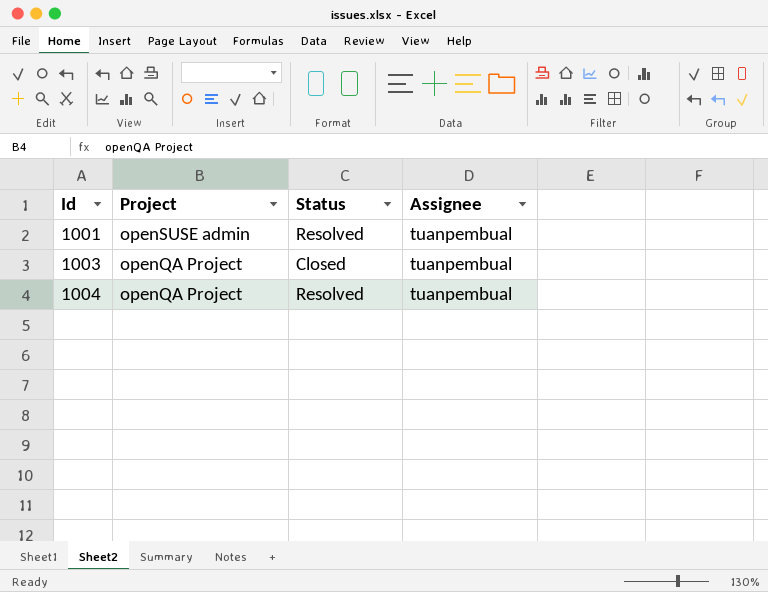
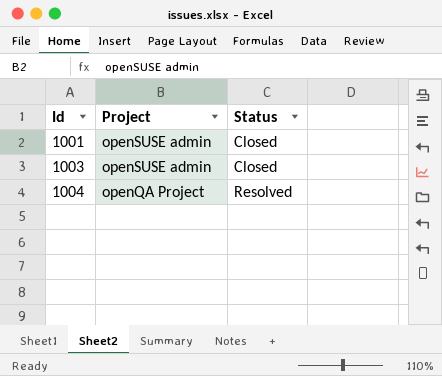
column Assignee | position: 4 -> none
1001 | Status: Resolved -> Closed
1003 | Project: openQA Project -> openSUSE admin

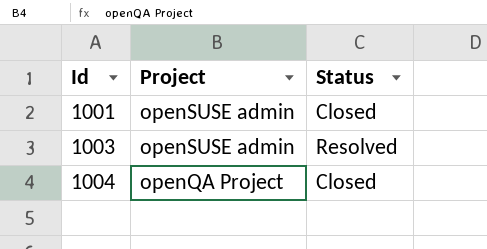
1003 | Status: Closed -> Resolved
1004 | Status: Resolved -> Closed

